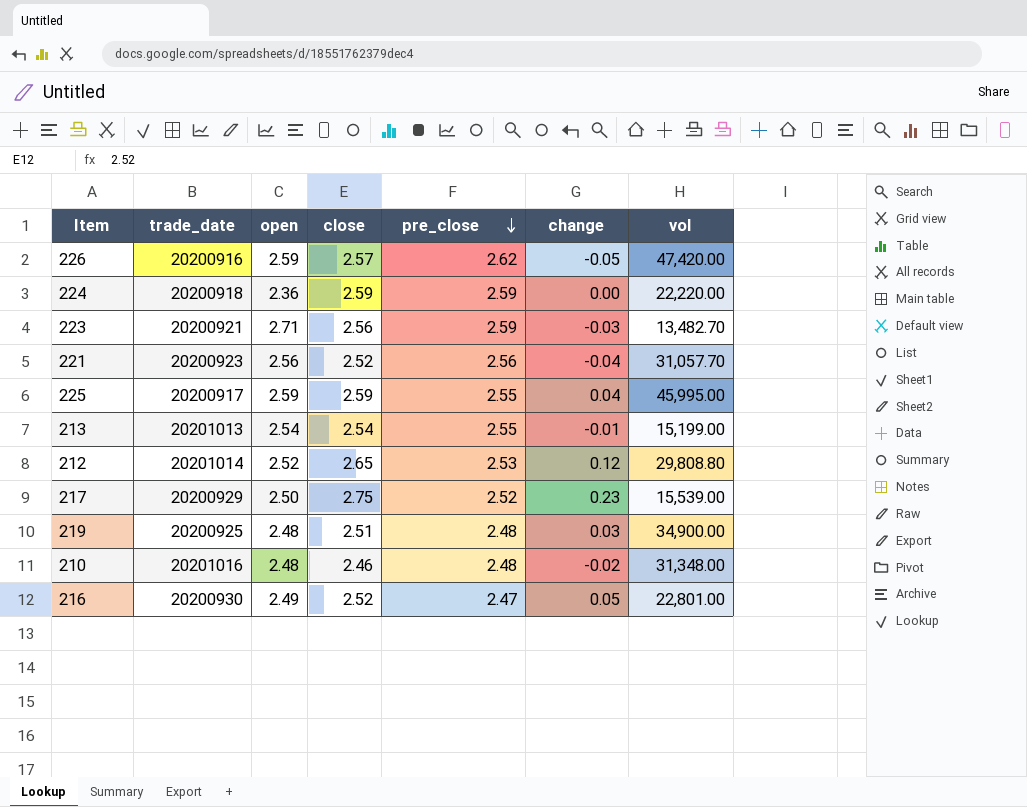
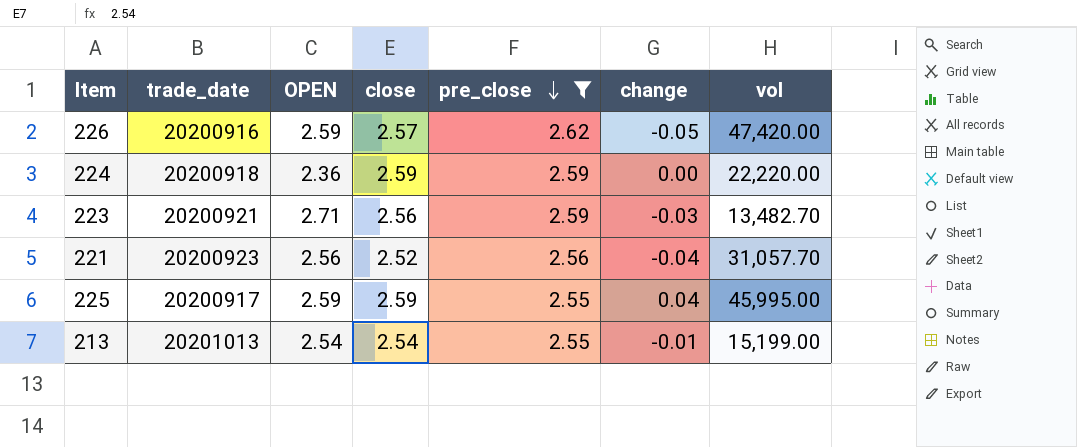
filter: none -> pre_close >= 2.55
column name: open -> OPEN

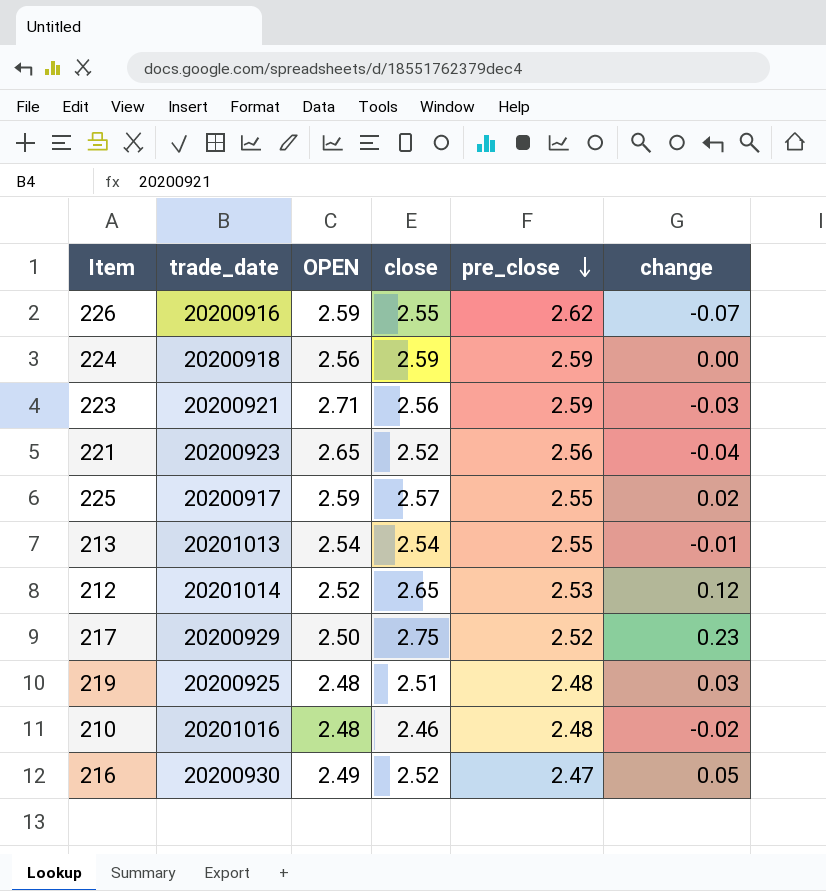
filter: pre_close >= 2.55 -> none
column vol | position: 7 -> none
226 | close: 2.57 -> 2.55
226 | change: -0.05 -> -0.07
224 | OPEN: 2.36 -> 2.56
221 | OPEN: 2.56 -> 2.65
225 | close: 2.59 -> 2.57
225 | change: 0.04 -> 0.02

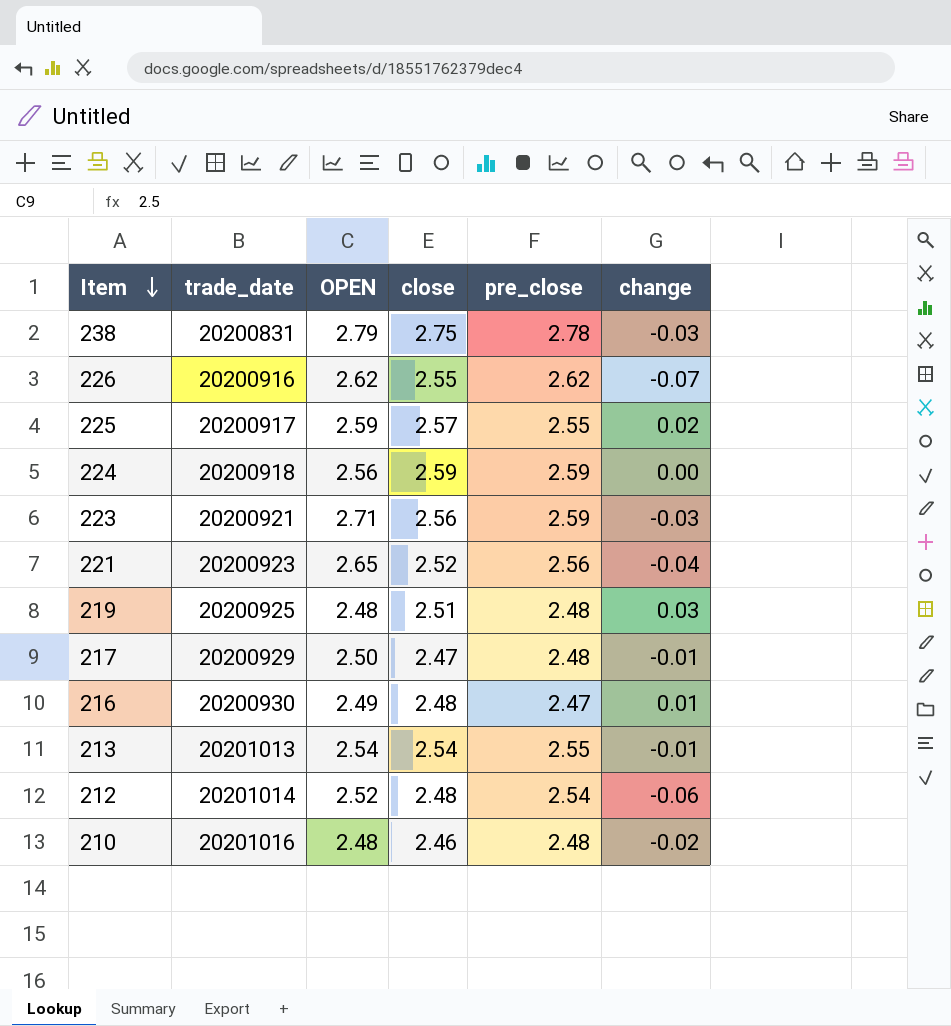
row order: pre_close descending -> Item descending
row 238: none -> 20200831 | 2.79 | 2.75 | 2.78 | -0.03
226 | OPEN: 2.59 -> 2.62
217 | close: 2.75 -> 2.47
217 | pre_close: 2.52 -> 2.48
217 | change: 0.23 -> -0.01
216 | close: 2.52 -> 2.48
216 | change: 0.05 -> 0.01
212 | close: 2.65 -> 2.48
212 | pre_close: 2.53 -> 2.54
212 | change: 0.12 -> -0.06

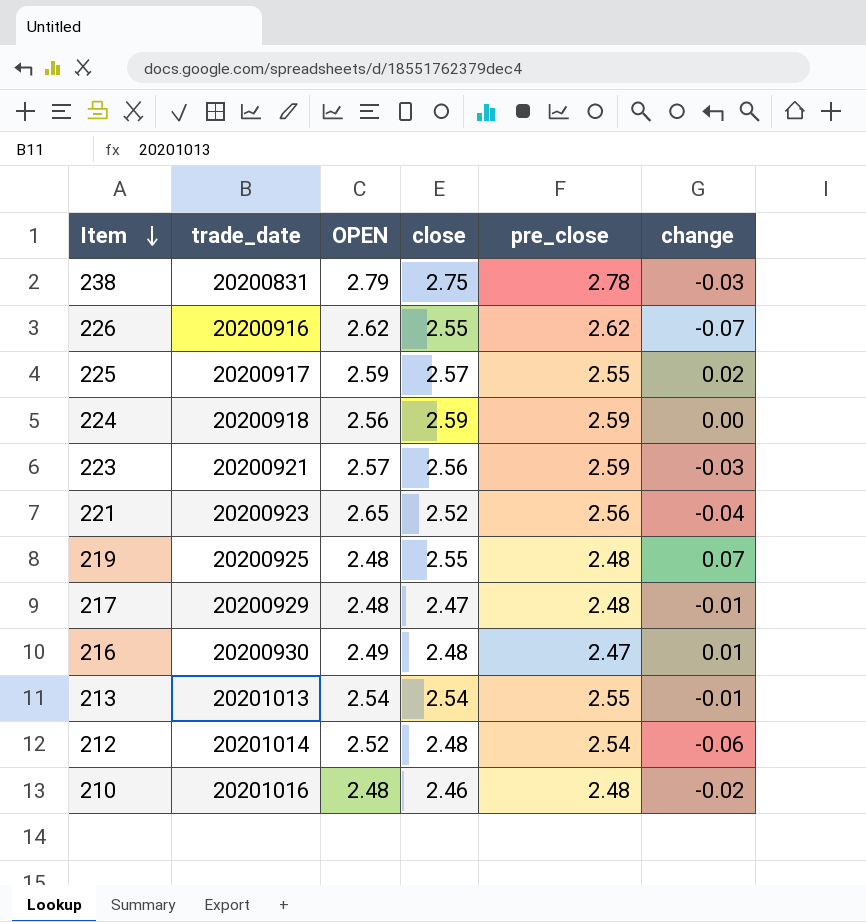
223 | OPEN: 2.71 -> 2.57
219 | close: 2.51 -> 2.55
219 | change: 0.03 -> 0.07
217 | OPEN: 2.50 -> 2.48

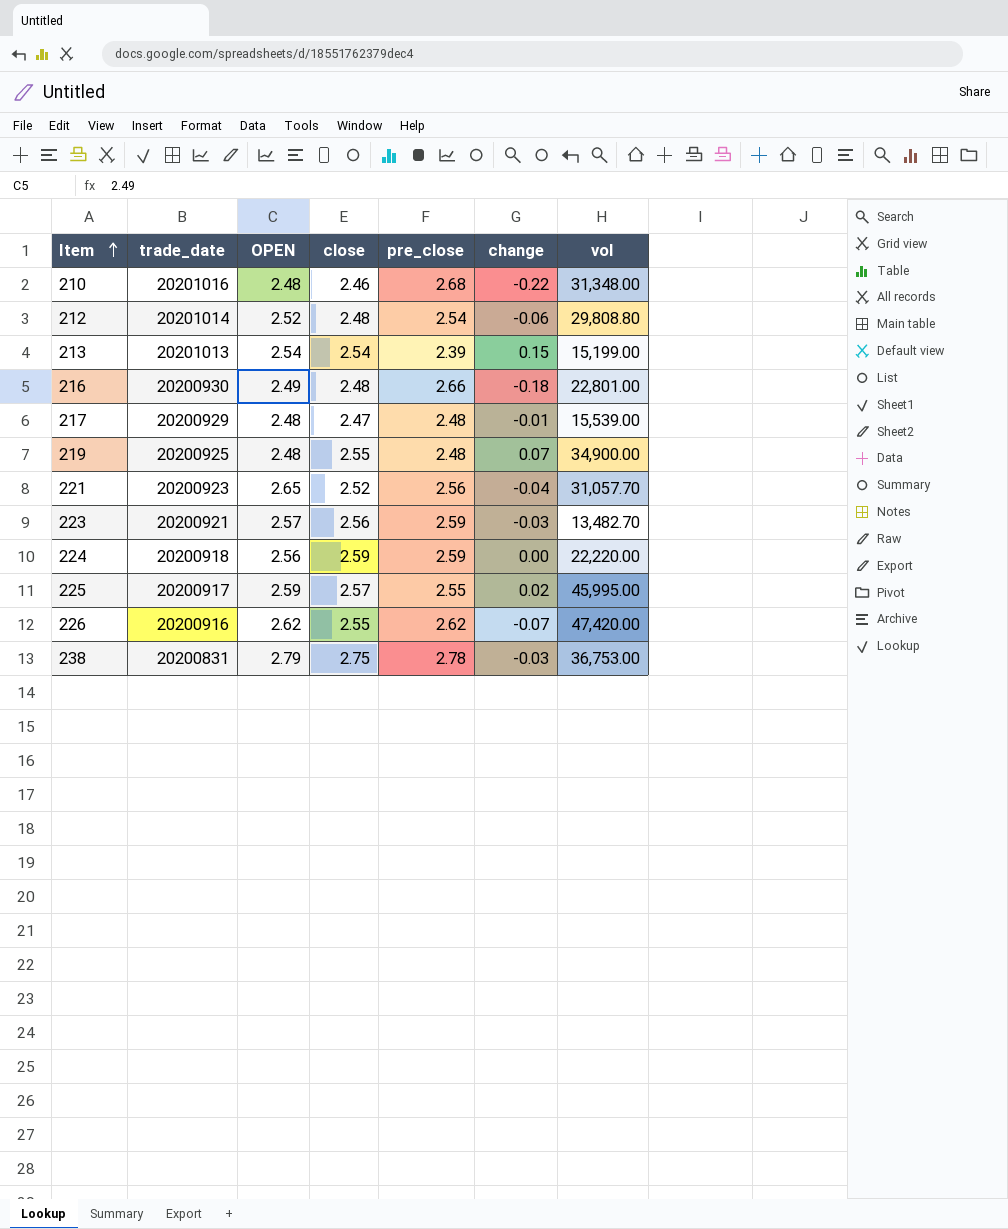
row order: Item descending -> Item ascending
column vol | position: none -> 7
210 | pre_close: 2.48 -> 2.68
210 | change: -0.02 -> -0.22
213 | pre_close: 2.55 -> 2.39
213 | change: -0.01 -> 0.15
216 | pre_close: 2.47 -> 2.66
216 | change: 0.01 -> -0.18

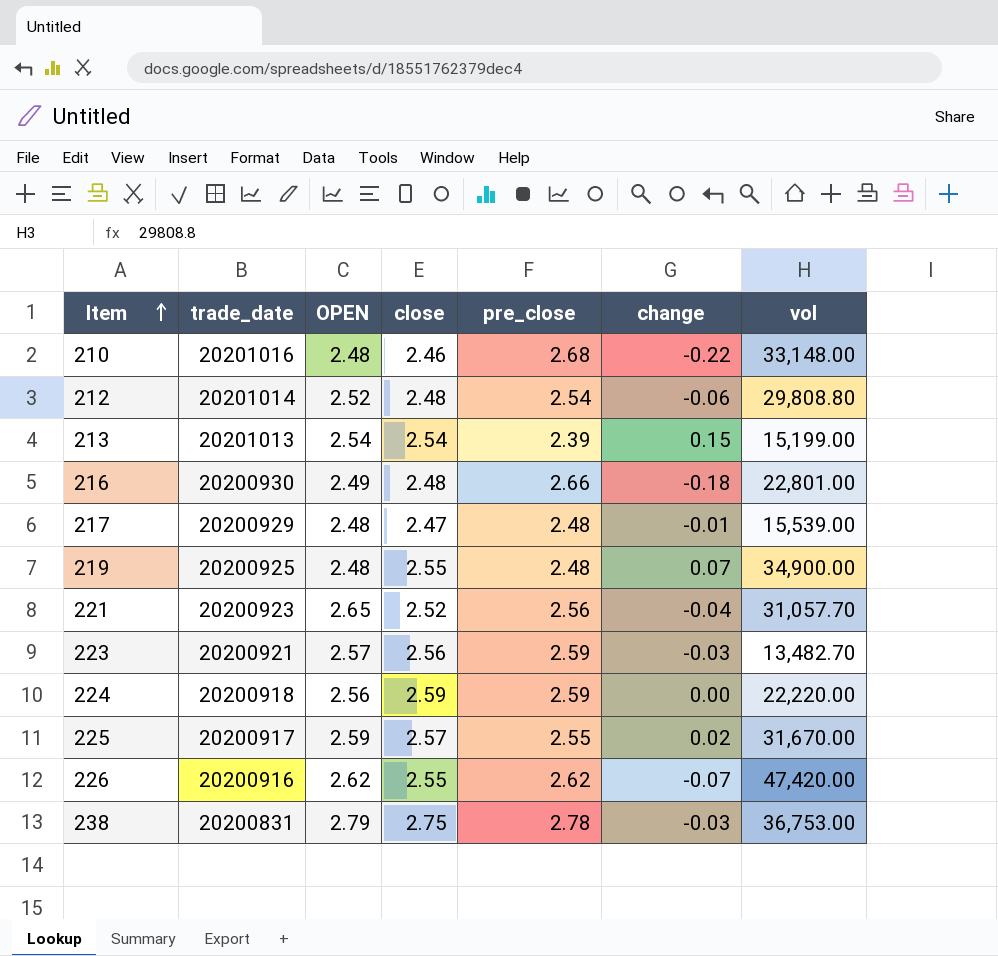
210 | vol: 31,348.00 -> 33,148.00
225 | vol: 45,995.00 -> 31,670.00

